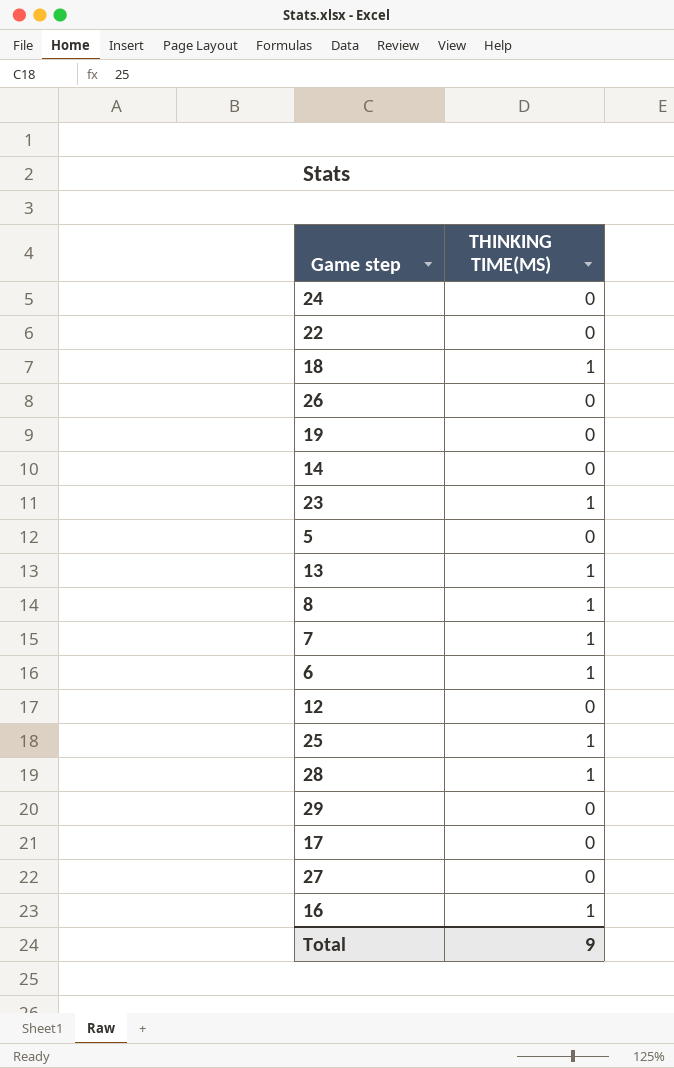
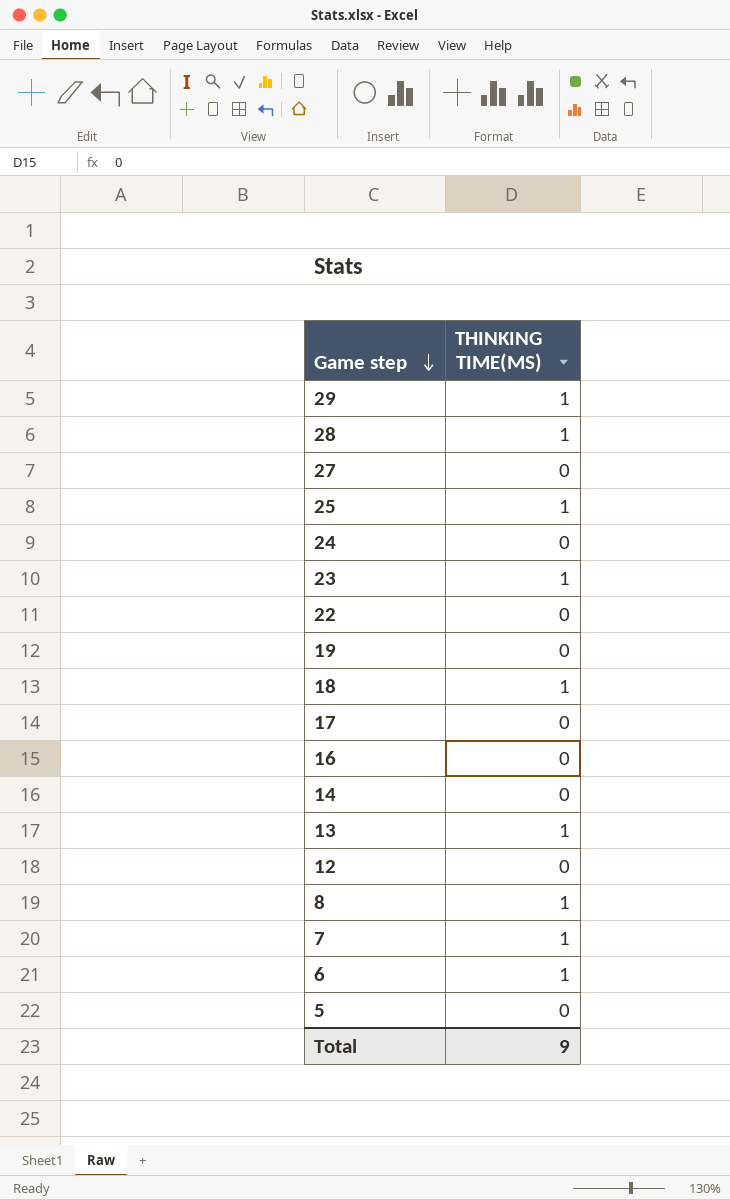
row order: none -> Game step descending
row 26: 0 -> none
29 | THINKING TIME(MS): 0 -> 1
16 | THINKING TIME(MS): 1 -> 0

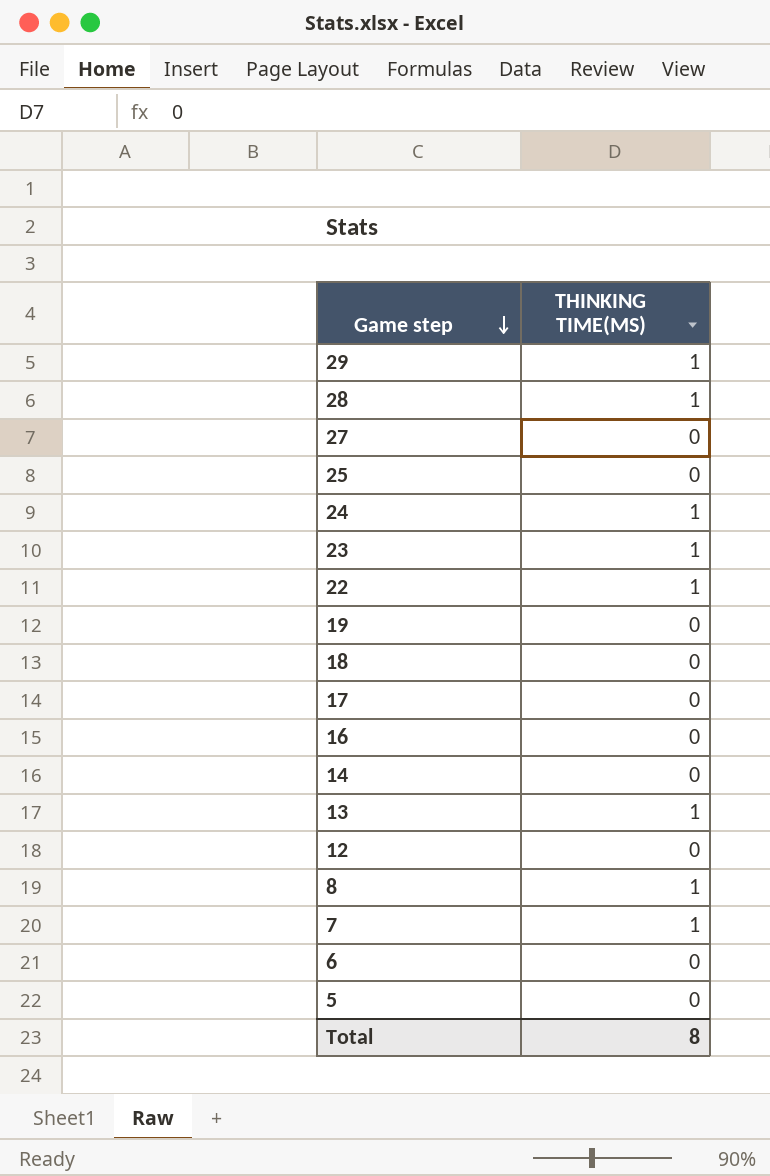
25 | THINKING TIME(MS): 1 -> 0
24 | THINKING TIME(MS): 0 -> 1
22 | THINKING TIME(MS): 0 -> 1
18 | THINKING TIME(MS): 1 -> 0
6 | THINKING TIME(MS): 1 -> 0
Total | THINKING TIME(MS): 9 -> 8

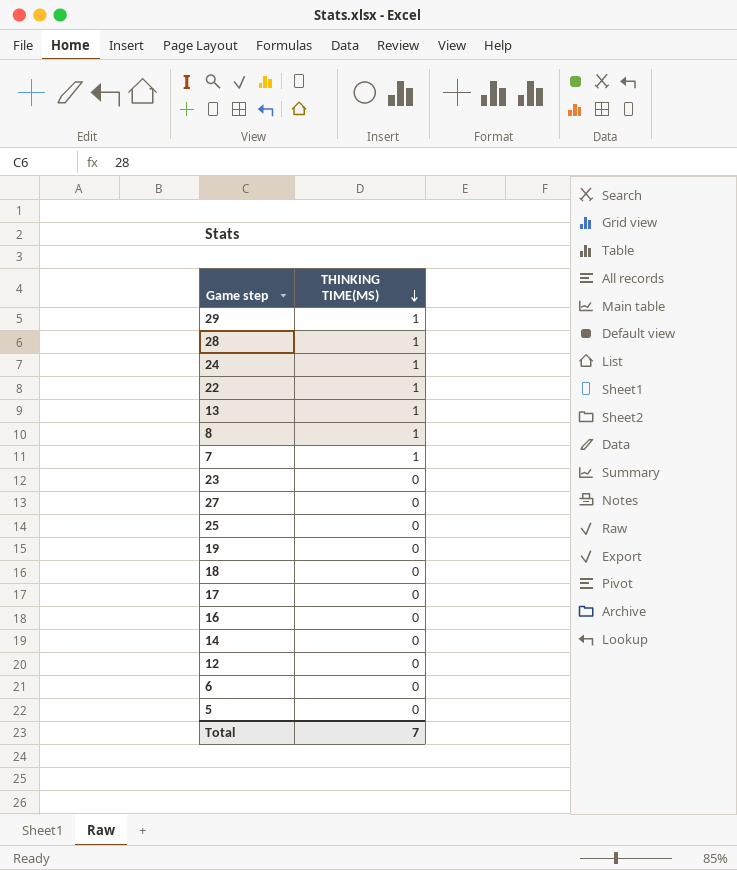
row order: Game step descending -> THINKING TIME(MS) descending
23 | THINKING TIME(MS): 1 -> 0
Total | THINKING TIME(MS): 8 -> 7

